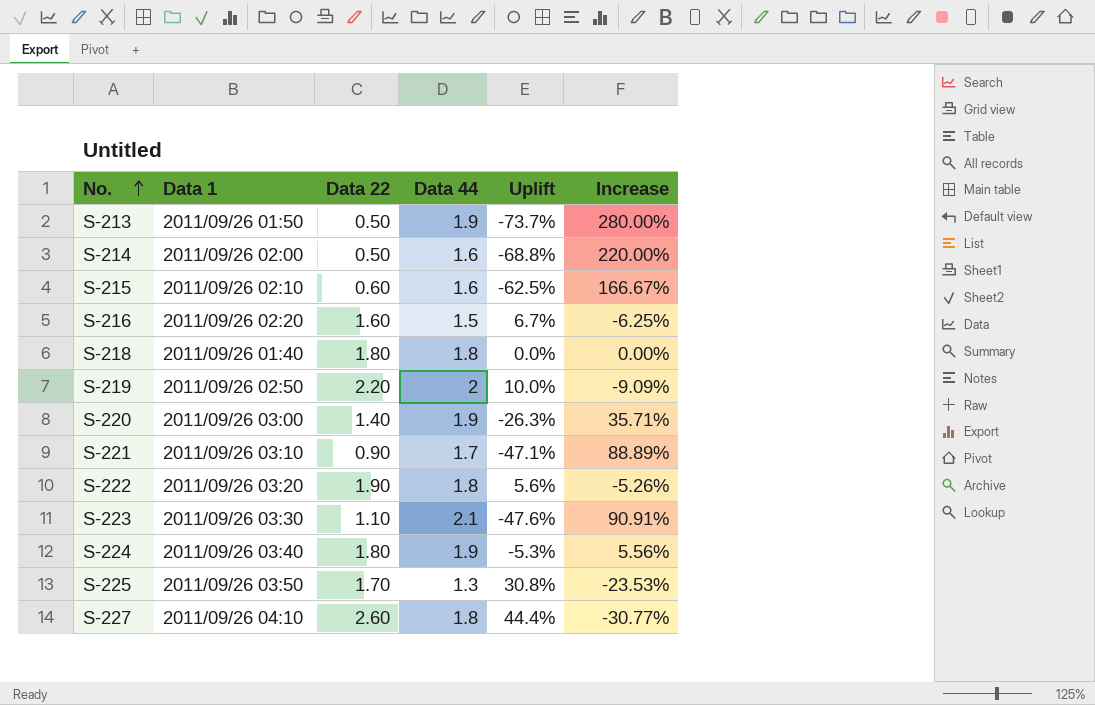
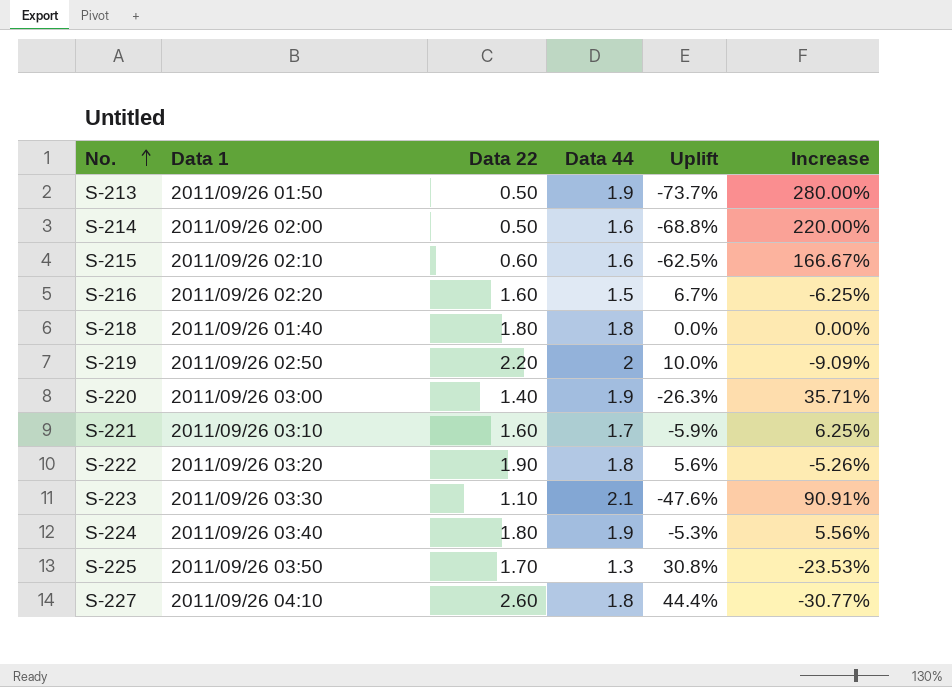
S-221 | Data 22: 0.90 -> 1.60
S-221 | Uplift: -47.1% -> -5.9%
S-221 | Increase: 88.89% -> 6.25%

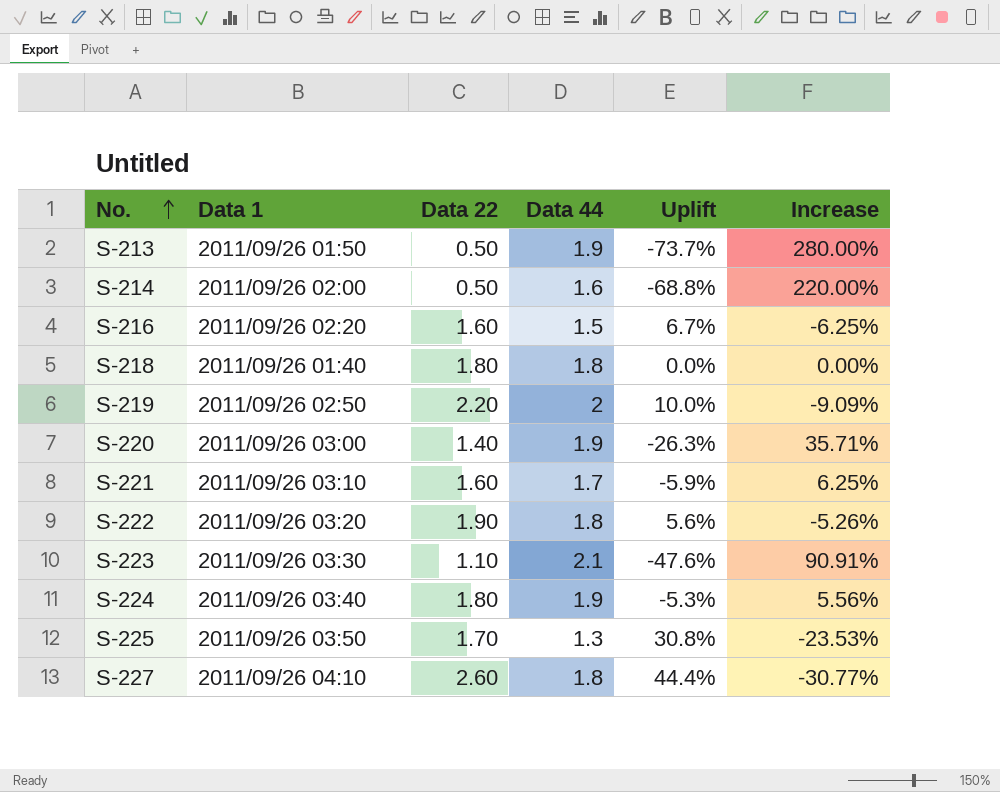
row S-215: 2011/09/26 02:10 | 0.60 | 1.6 | -62.5% | 166.67% -> none

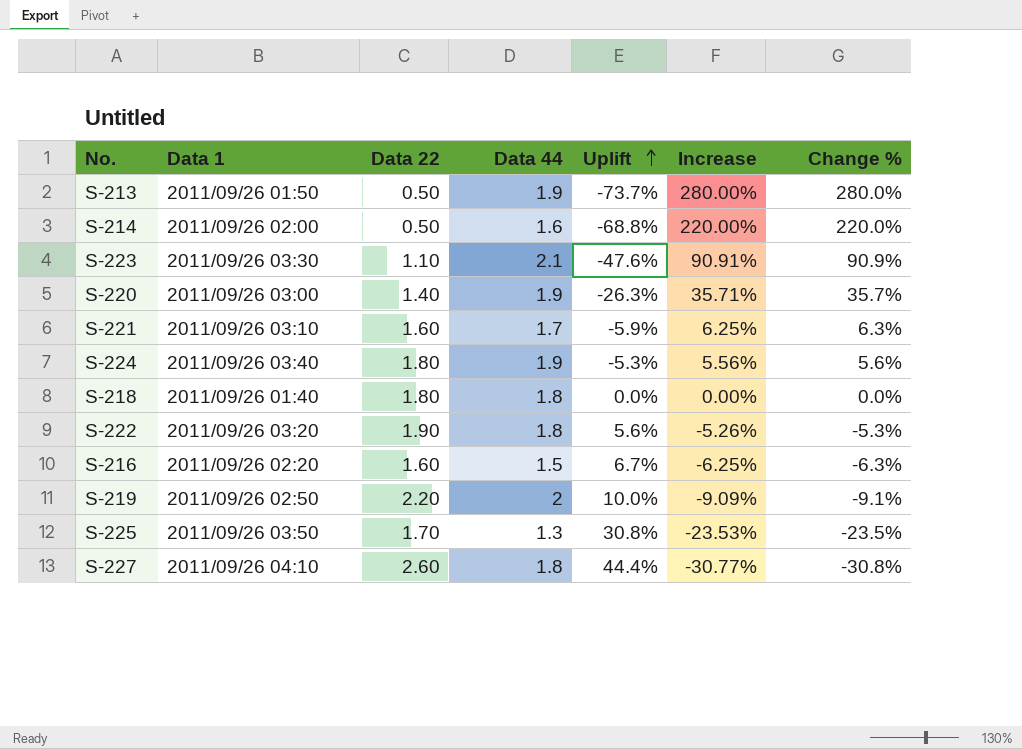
row order: No. ascending -> Uplift ascending
column Change % | formula: none -> ([Data 44] - [Data 22]) / [Data 22]

